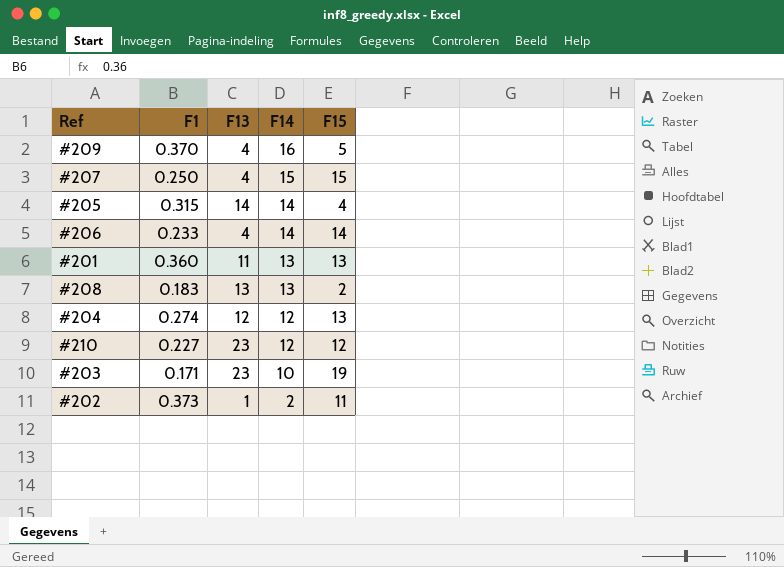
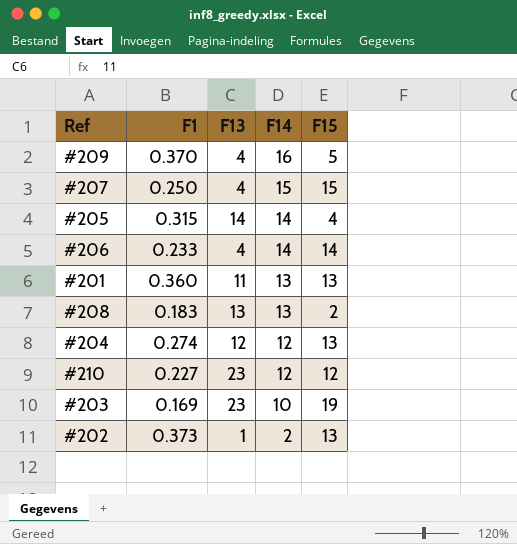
#203 | F1: 0.171 -> 0.169
#202 | F15: 11 -> 13

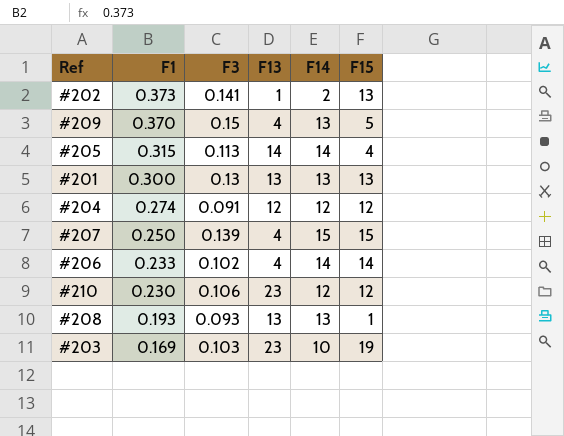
row order: F14 descending -> F1 descending
column F3 | position: none -> 3
#209 | F14: 16 -> 13
#201 | F1: 0.360 -> 0.300
#201 | F13: 11 -> 13
#204 | F15: 13 -> 12
#210 | F1: 0.227 -> 0.230
#208 | F1: 0.183 -> 0.193
#208 | F15: 2 -> 1

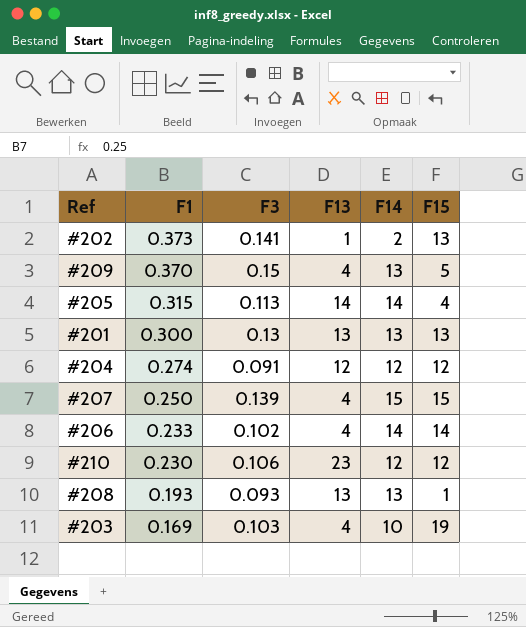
#203 | F13: 23 -> 4

